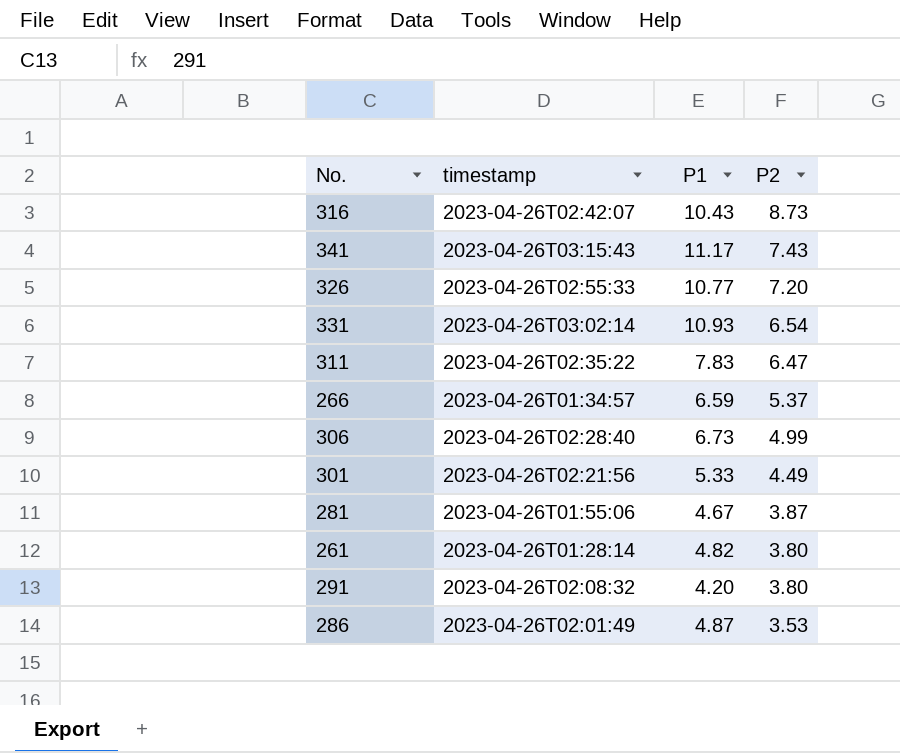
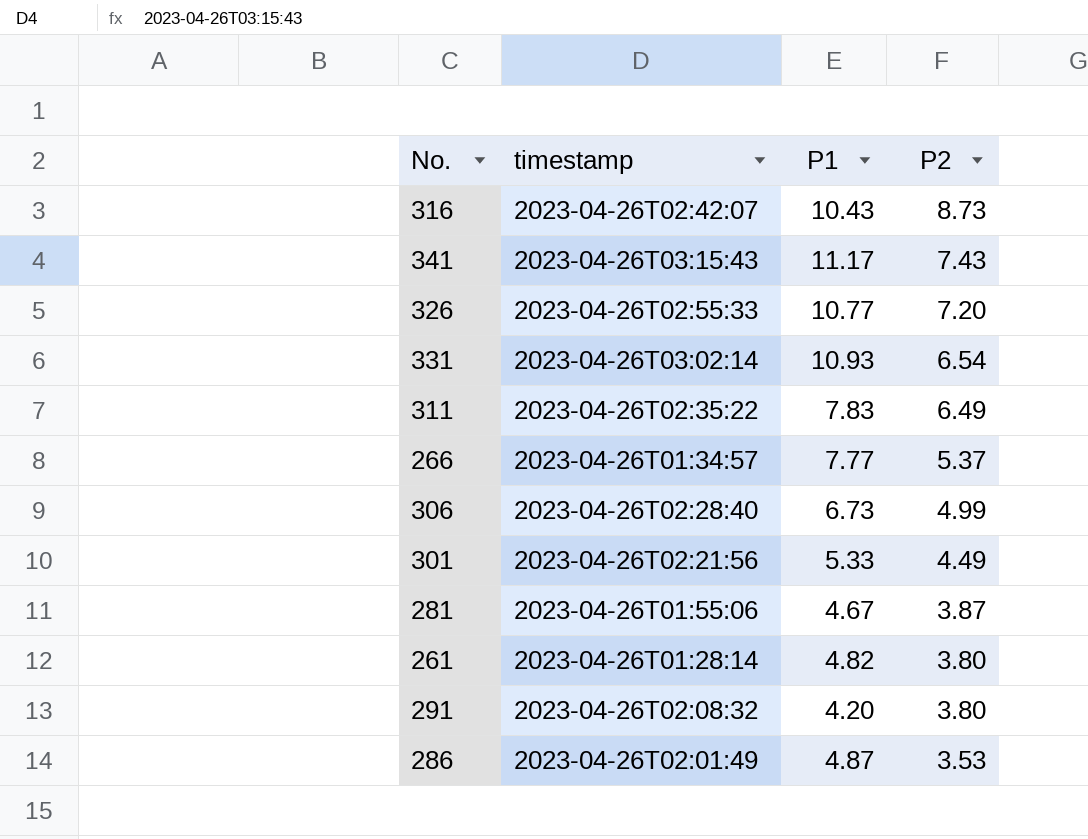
311 | P2: 6.47 -> 6.49
266 | P1: 6.59 -> 7.77

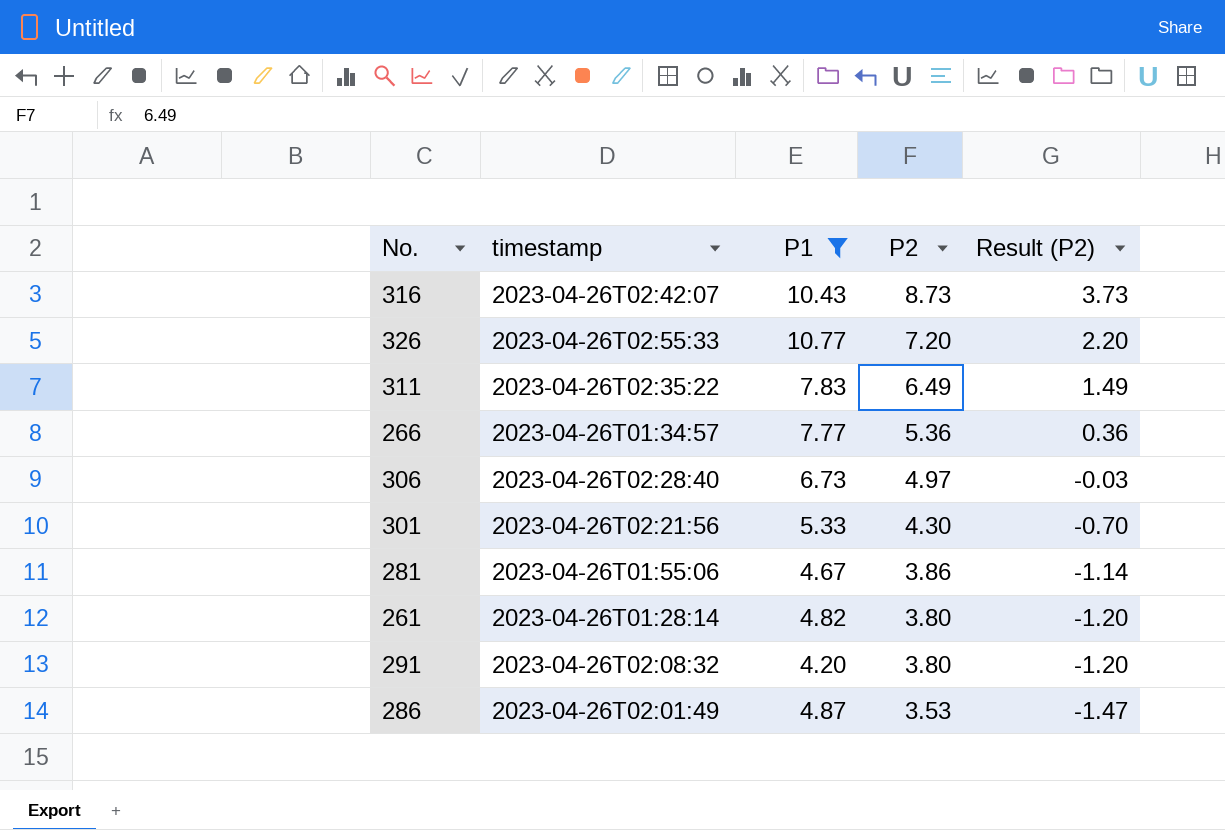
filter: none -> P1 <= 10.77
column Result (P2) | formula: none -> [P2] - 5
266 | P2: 5.37 -> 5.36
306 | P2: 4.99 -> 4.97
301 | P2: 4.49 -> 4.30
281 | P2: 3.87 -> 3.86

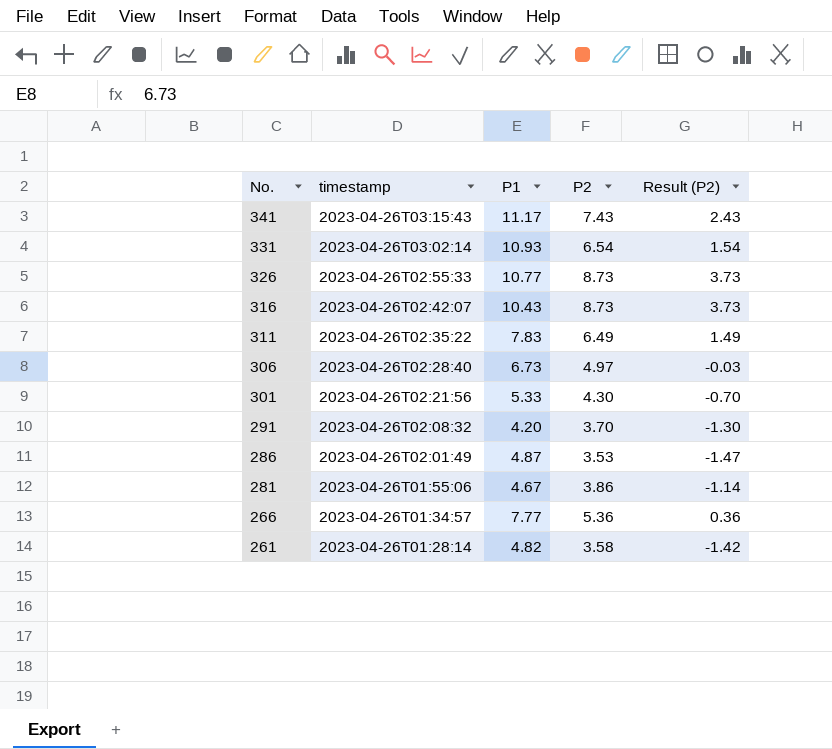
filter: P1 <= 10.77 -> none
row order: P2 descending -> No. descending
326 | P2: 7.20 -> 8.73
326 | Result (P2): 2.20 -> 3.73
291 | P2: 3.80 -> 3.70
291 | Result (P2): -1.20 -> -1.30
261 | P2: 3.80 -> 3.58
261 | Result (P2): -1.20 -> -1.42

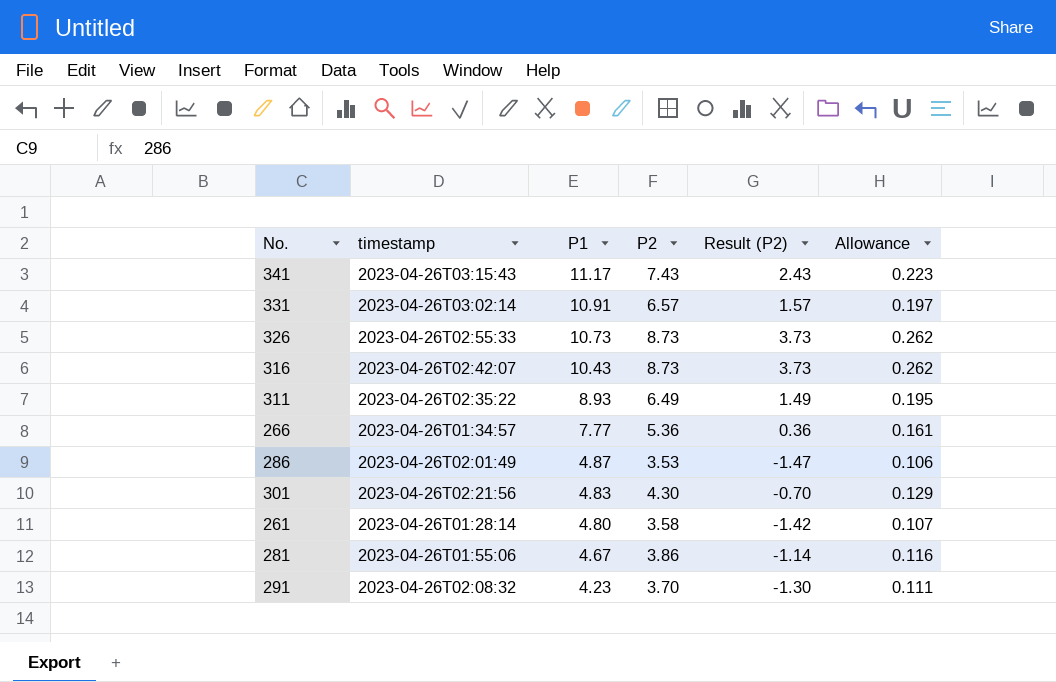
row order: No. descending -> P1 descending
column Allowance | formula: none -> [P2] * 0.03
row 306: 2023-04-26T02:28:40 | 6.73 | 4.97 | -0.03 -> none
331 | P1: 10.93 -> 10.91
331 | P2: 6.54 -> 6.57
331 | Result (P2): 1.54 -> 1.57
326 | P1: 10.77 -> 10.73
311 | P1: 7.83 -> 8.93
301 | P1: 5.33 -> 4.83
261 | P1: 4.82 -> 4.80
291 | P1: 4.20 -> 4.23

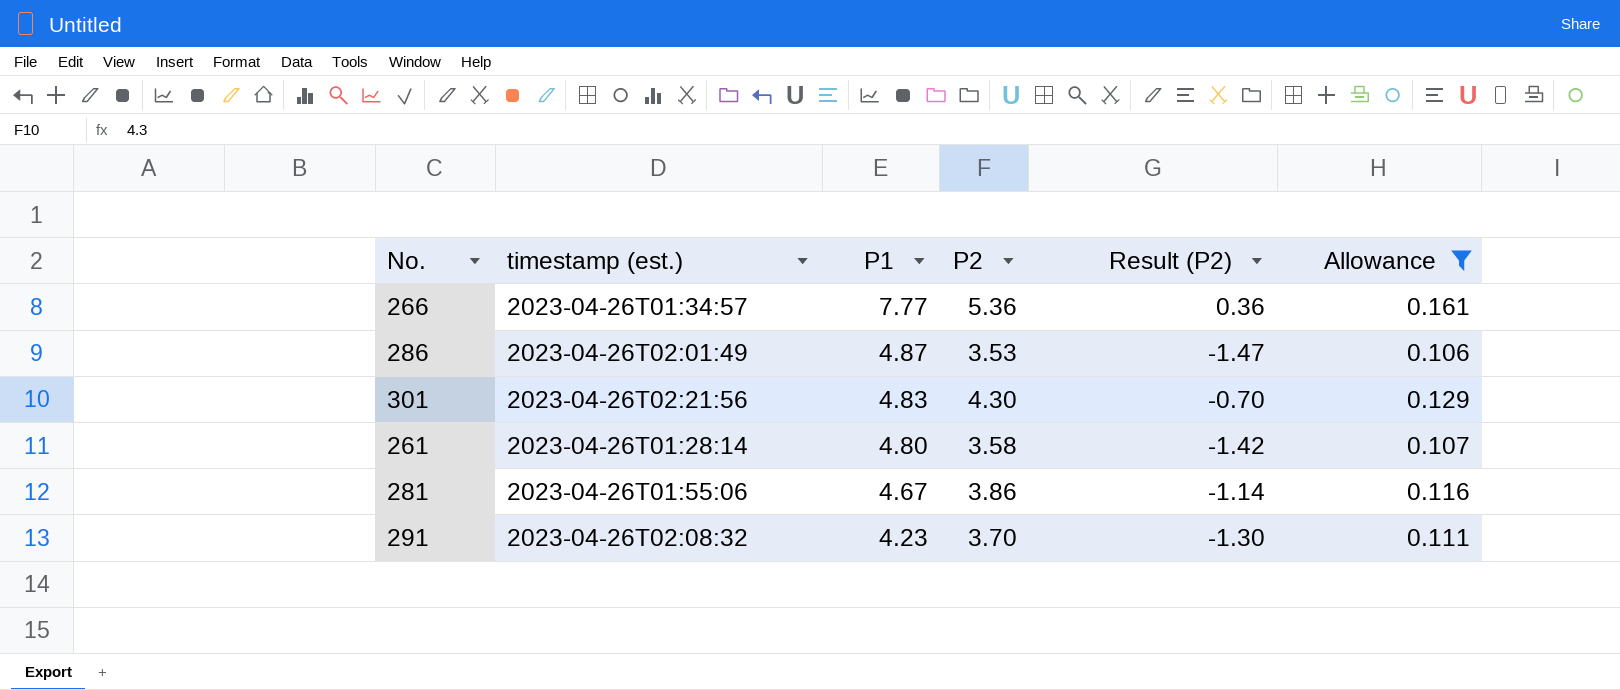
filter: none -> Allowance <= 0.161
column name: timestamp -> timestamp (est.)

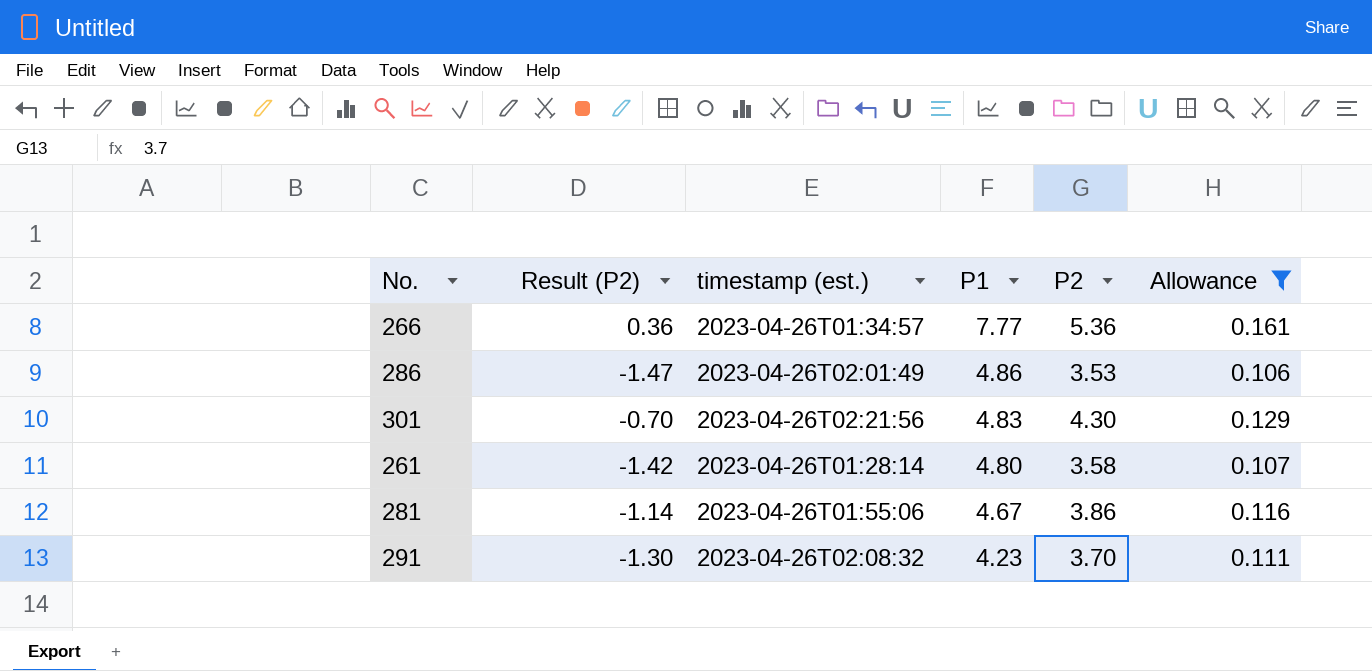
column Result (P2) | position: 5 -> 2
286 | P1: 4.87 -> 4.86

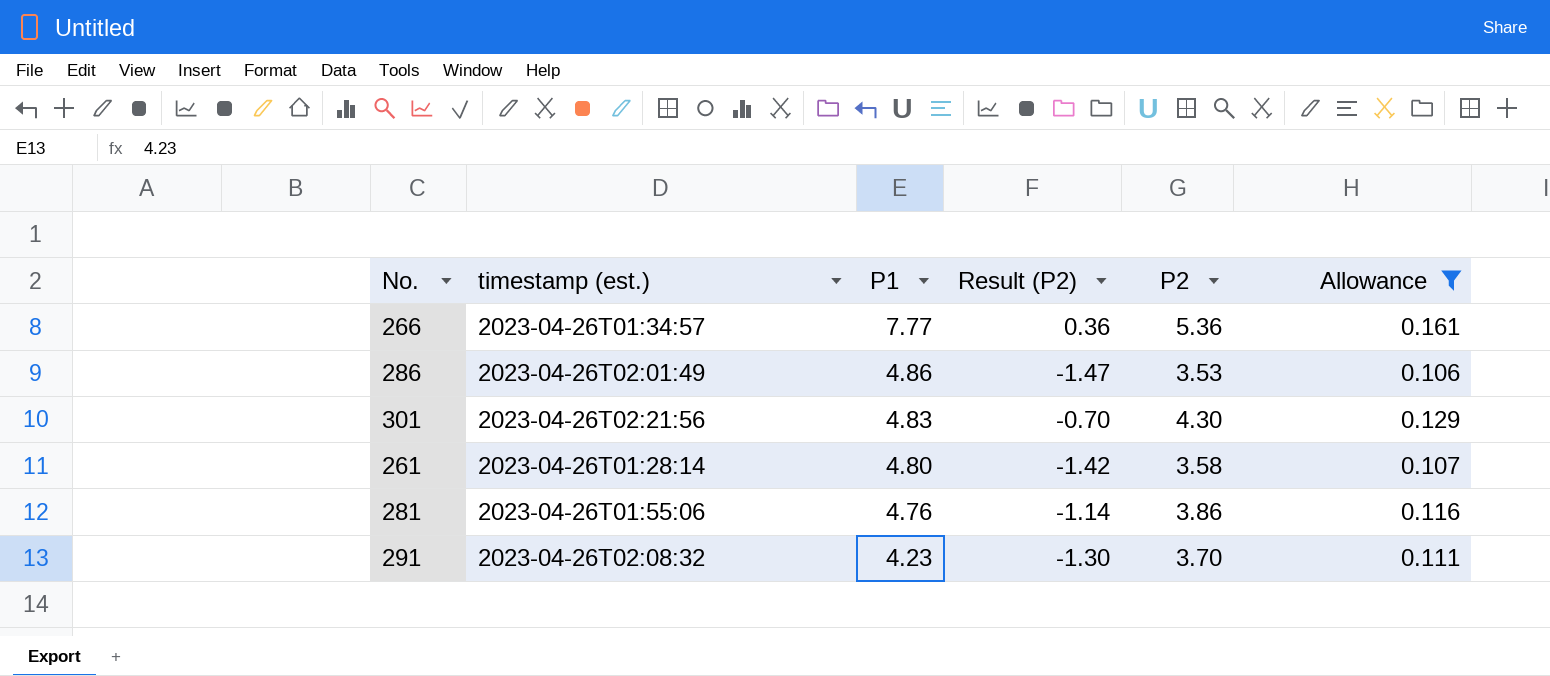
column Result (P2) | position: 2 -> 4
281 | P1: 4.67 -> 4.76

